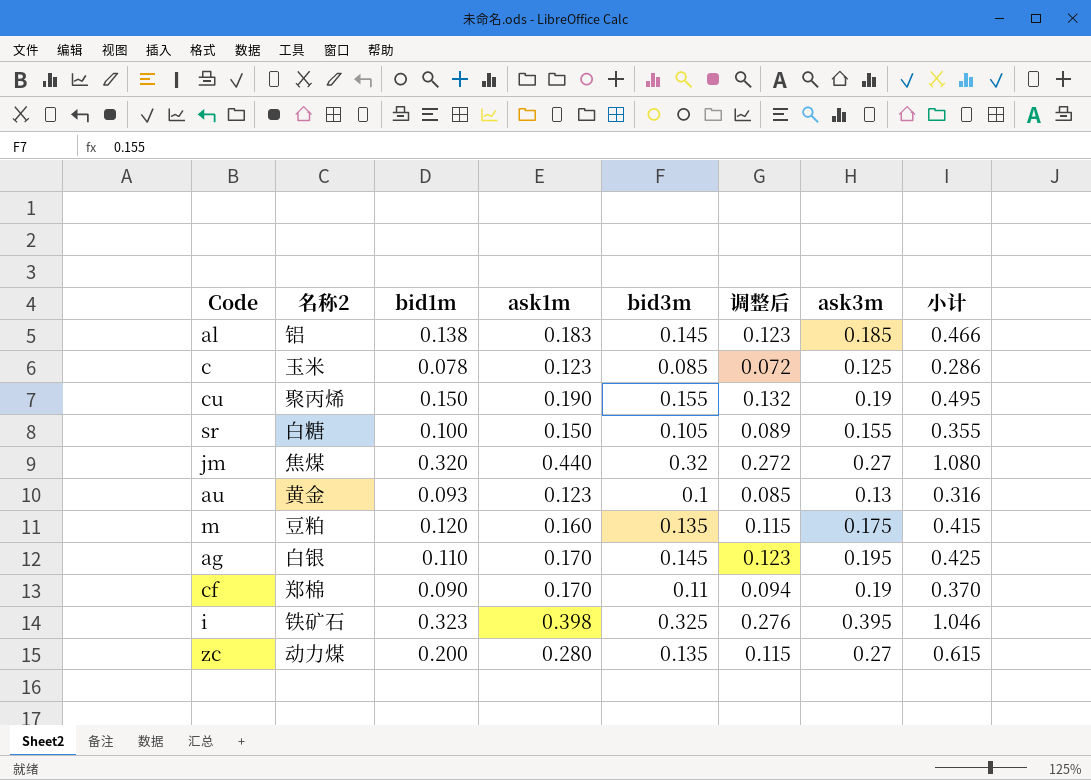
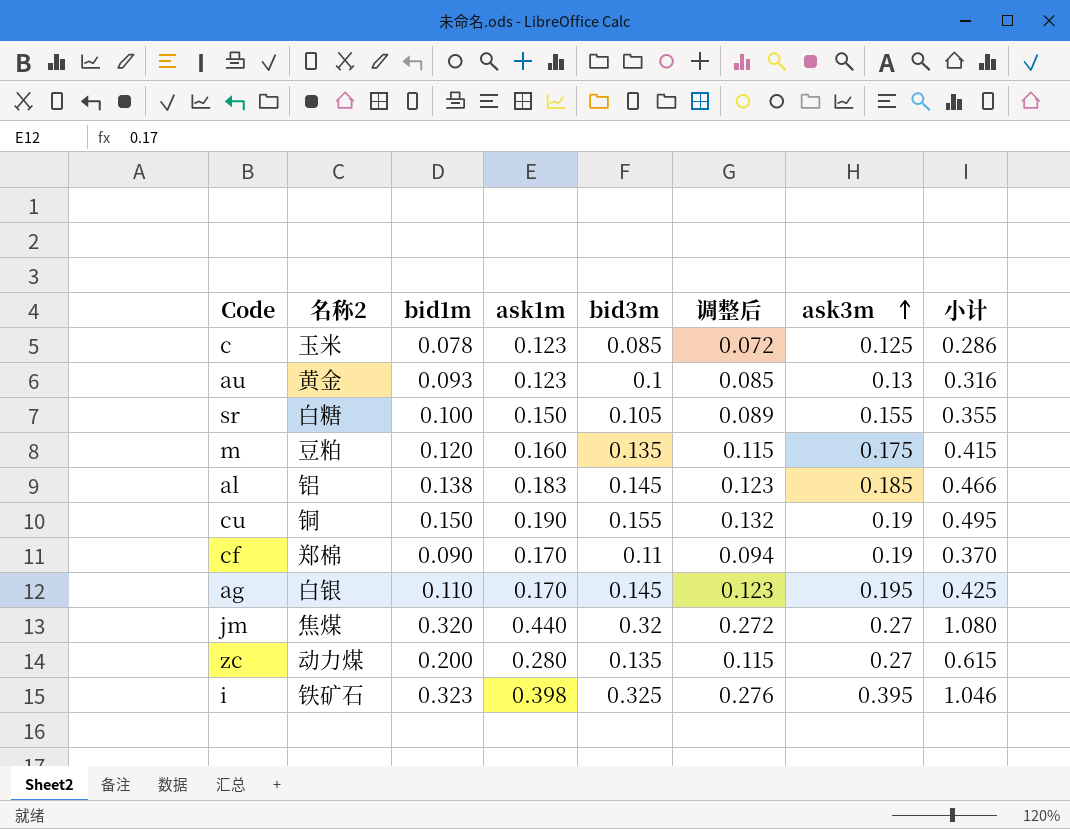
row order: none -> ask3m ascending
cu | 名称2: 聚丙烯 -> 铜

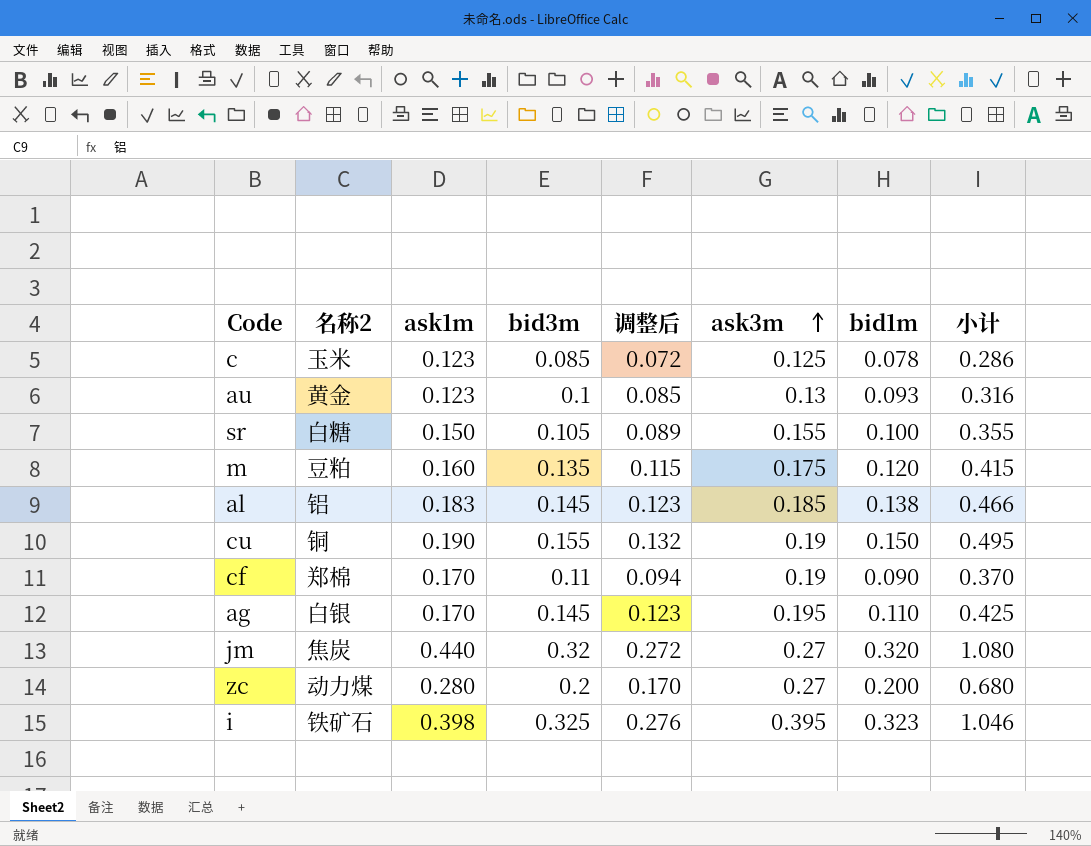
column bid1m | position: 3 -> 7
jm | 名称2: 焦煤 -> 焦炭
zc | bid3m: 0.135 -> 0.2
zc | 调整后: 0.115 -> 0.170
zc | 小计: 0.615 -> 0.680

